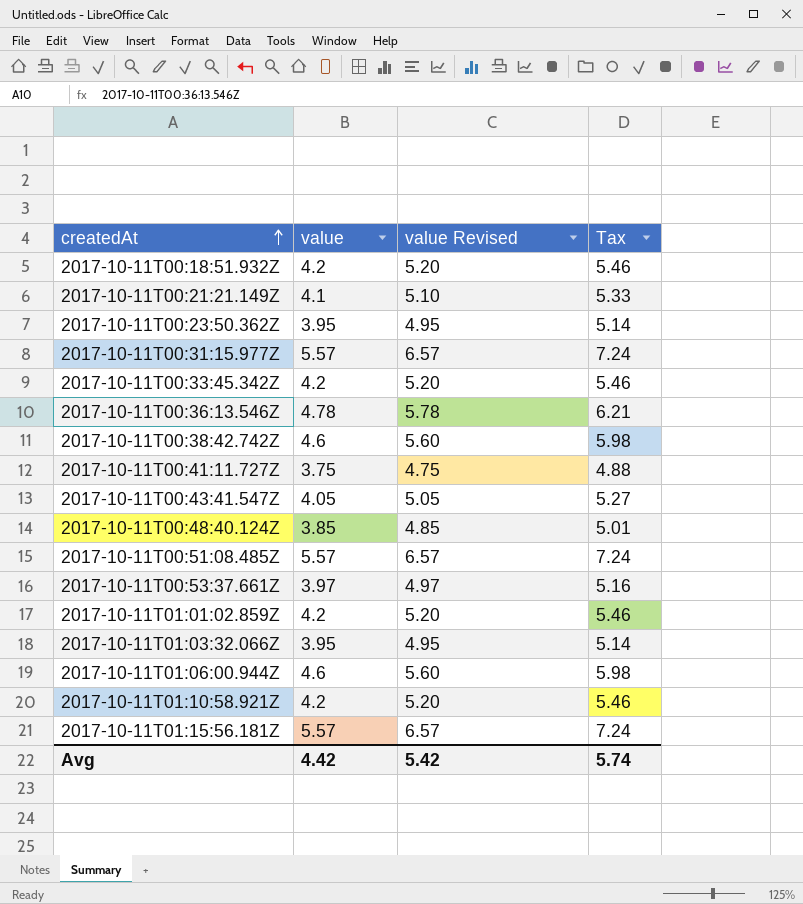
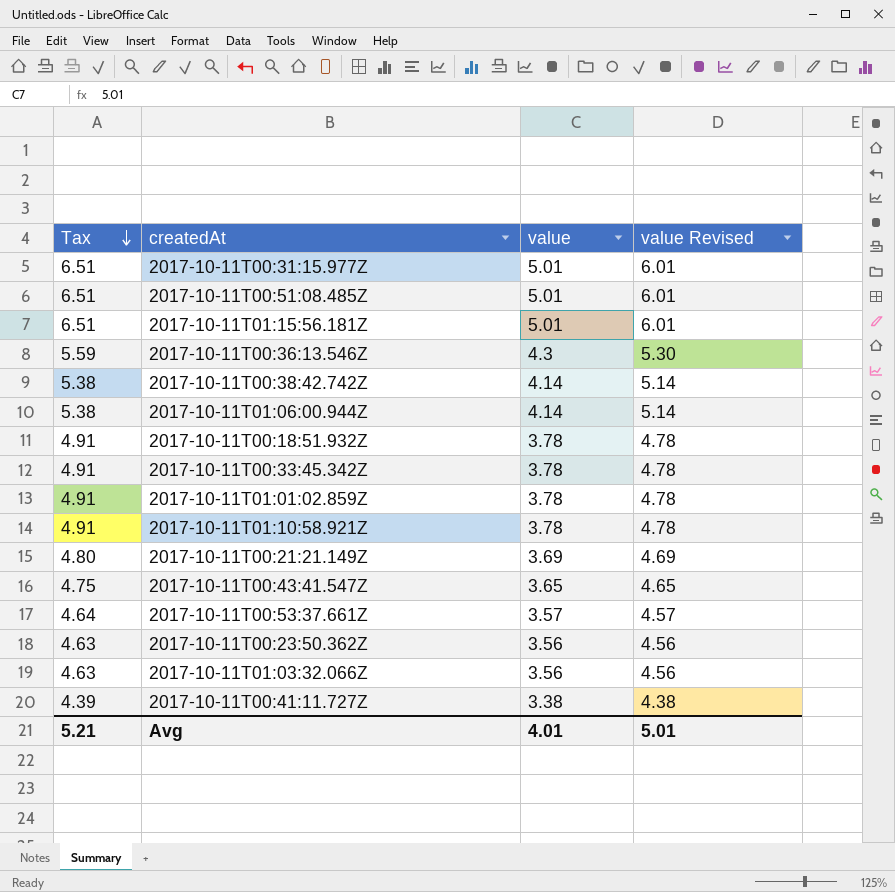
row order: createdAt ascending -> Tax descending
column Tax | position: 4 -> 1
row 2017-10-11T00:48:40.124Z: 3.85 | 4.85 | 5.01 -> none
2017-10-11T00:31:15.977Z | Tax: 7.24 -> 6.51
2017-10-11T00:31:15.977Z | value: 5.57 -> 5.01
2017-10-11T00:31:15.977Z | value Revised: 6.57 -> 6.01
2017-10-11T00:51:08.485Z | Tax: 7.24 -> 6.51
2017-10-11T00:51:08.485Z | value: 5.57 -> 5.01
2017-10-11T00:51:08.485Z | value Revised: 6.57 -> 6.01
2017-10-11T01:15:56.181Z | Tax: 7.24 -> 6.51
2017-10-11T01:15:56.181Z | value: 5.57 -> 5.01
2017-10-11T01:15:56.181Z | value Revised: 6.57 -> 6.01
2017-10-11T00:36:13.546Z | Tax: 6.21 -> 5.59
2017-10-11T00:36:13.546Z | value: 4.78 -> 4.3
2017-10-11T00:36:13.546Z | value Revised: 5.78 -> 5.30
2017-10-11T00:38:42.742Z | Tax: 5.98 -> 5.38
2017-10-11T00:38:42.742Z | value: 4.6 -> 4.14
2017-10-11T00:38:42.742Z | value Revised: 5.60 -> 5.14
2017-10-11T01:06:00.944Z | Tax: 5.98 -> 5.38
2017-10-11T01:06:00.944Z | value: 4.6 -> 4.14
2017-10-11T01:06:00.944Z | value Revised: 5.60 -> 5.14
2017-10-11T00:18:51.932Z | Tax: 5.46 -> 4.91
2017-10-11T00:18:51.932Z | value: 4.2 -> 3.78
2017-10-11T00:18:51.932Z | value Revised: 5.20 -> 4.78
2017-10-11T00:33:45.342Z | Tax: 5.46 -> 4.91
2017-10-11T00:33:45.342Z | value: 4.2 -> 3.78
2017-10-11T00:33:45.342Z | value Revised: 5.20 -> 4.78
2017-10-11T01:01:02.859Z | Tax: 5.46 -> 4.91
2017-10-11T01:01:02.859Z | value: 4.2 -> 3.78
2017-10-11T01:01:02.859Z | value Revised: 5.20 -> 4.78
2017-10-11T01:10:58.921Z | Tax: 5.46 -> 4.91
2017-10-11T01:10:58.921Z | value: 4.2 -> 3.78
2017-10-11T01:10:58.921Z | value Revised: 5.20 -> 4.78
2017-10-11T00:21:21.149Z | Tax: 5.33 -> 4.80
2017-10-11T00:21:21.149Z | value: 4.1 -> 3.69
2017-10-11T00:21:21.149Z | value Revised: 5.10 -> 4.69
2017-10-11T00:43:41.547Z | Tax: 5.27 -> 4.75
2017-10-11T00:43:41.547Z | value: 4.05 -> 3.65
2017-10-11T00:43:41.547Z | value Revised: 5.05 -> 4.65
2017-10-11T00:53:37.661Z | Tax: 5.16 -> 4.64
2017-10-11T00:53:37.661Z | value: 3.97 -> 3.57
2017-10-11T00:53:37.661Z | value Revised: 4.97 -> 4.57
2017-10-11T00:23:50.362Z | Tax: 5.14 -> 4.63
2017-10-11T00:23:50.362Z | value: 3.95 -> 3.56
2017-10-11T00:23:50.362Z | value Revised: 4.95 -> 4.56
2017-10-11T01:03:32.066Z | Tax: 5.14 -> 4.63
2017-10-11T01:03:32.066Z | value: 3.95 -> 3.56
2017-10-11T01:03:32.066Z | value Revised: 4.95 -> 4.56
2017-10-11T00:41:11.727Z | Tax: 4.88 -> 4.39
2017-10-11T00:41:11.727Z | value: 3.75 -> 3.38
2017-10-11T00:41:11.727Z | value Revised: 4.75 -> 4.38
Avg | Tax: 5.74 -> 5.21
Avg | value: 4.42 -> 4.01
Avg | value Revised: 5.42 -> 5.01

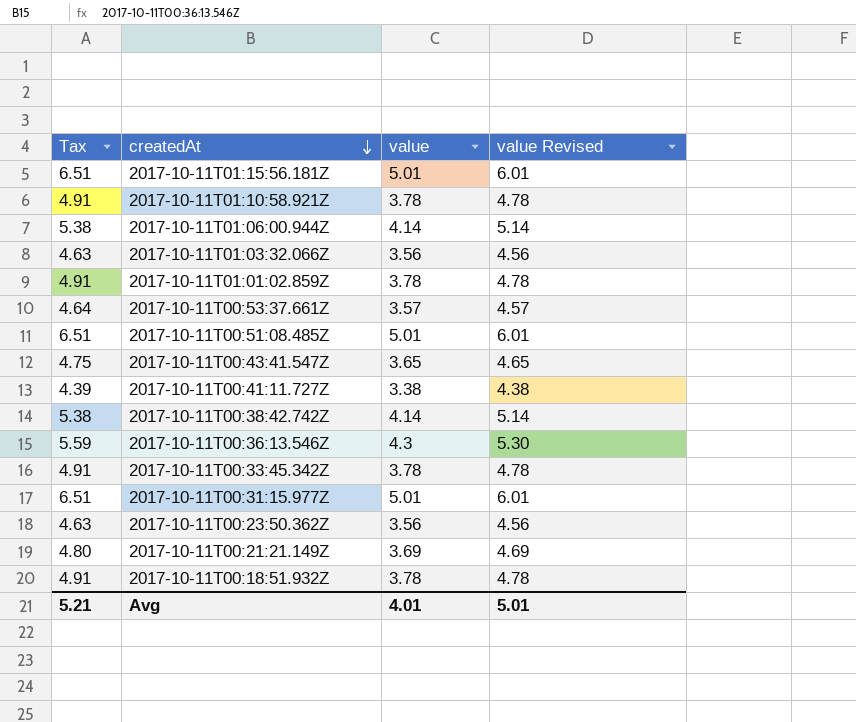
row order: Tax descending -> createdAt descending

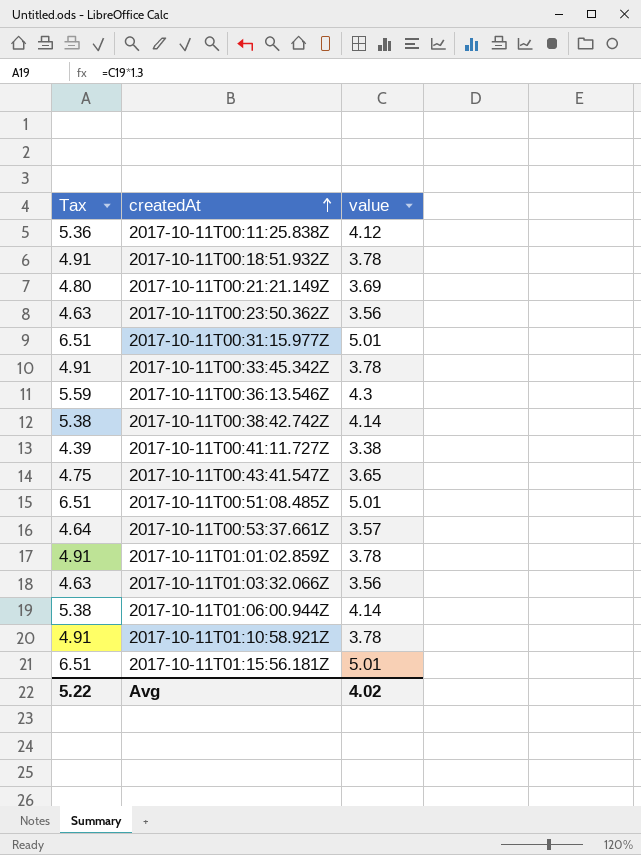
row order: createdAt descending -> createdAt ascending
column value Revised | formula: [value] + 1 -> none
row 2017-10-11T00:11:25.838Z: none -> 5.36 | 4.12
Avg | Tax: 5.21 -> 5.22
Avg | value: 4.01 -> 4.02

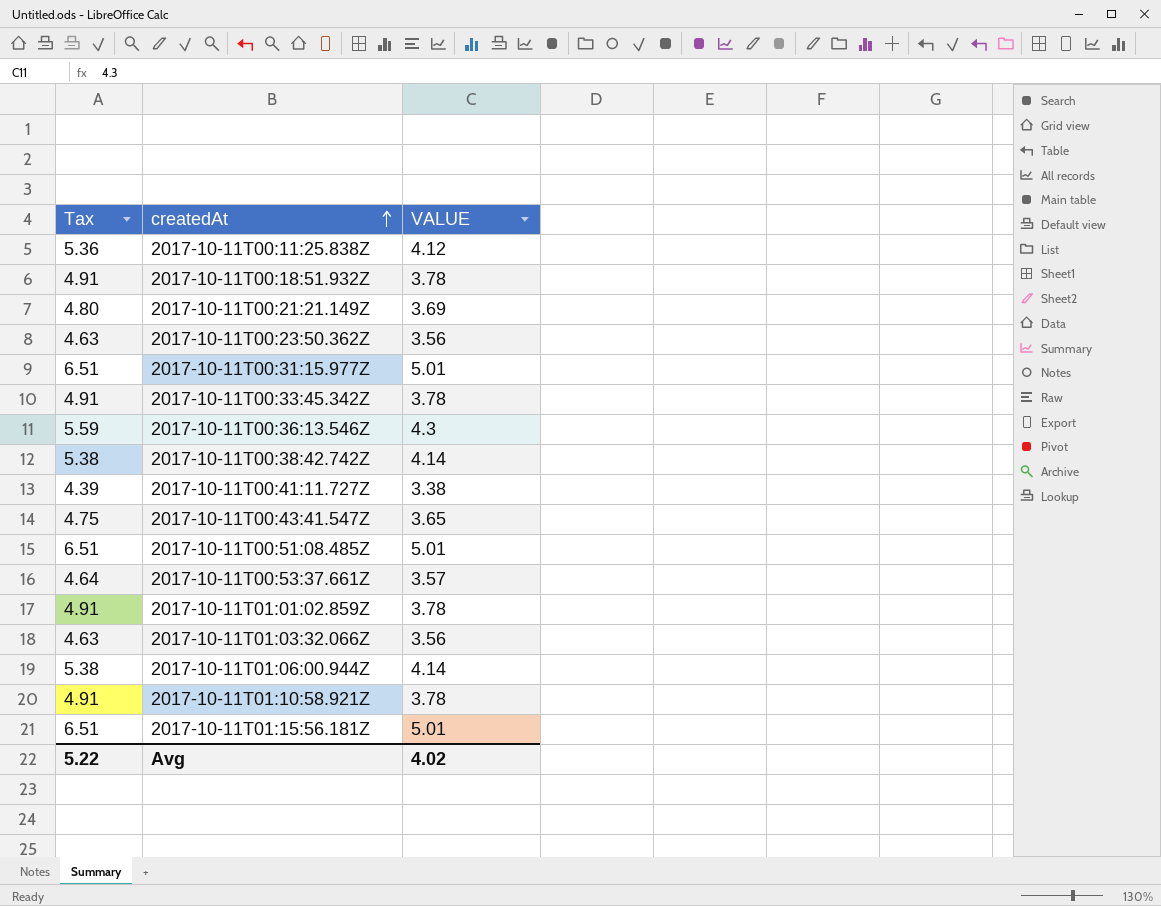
column name: value -> VALUE

